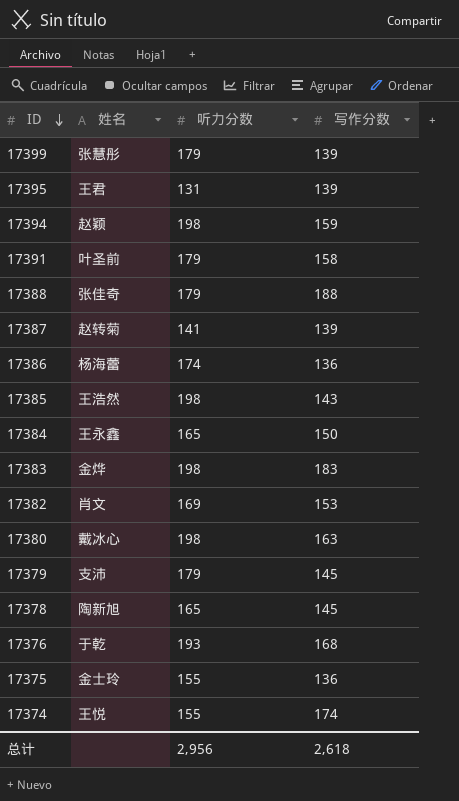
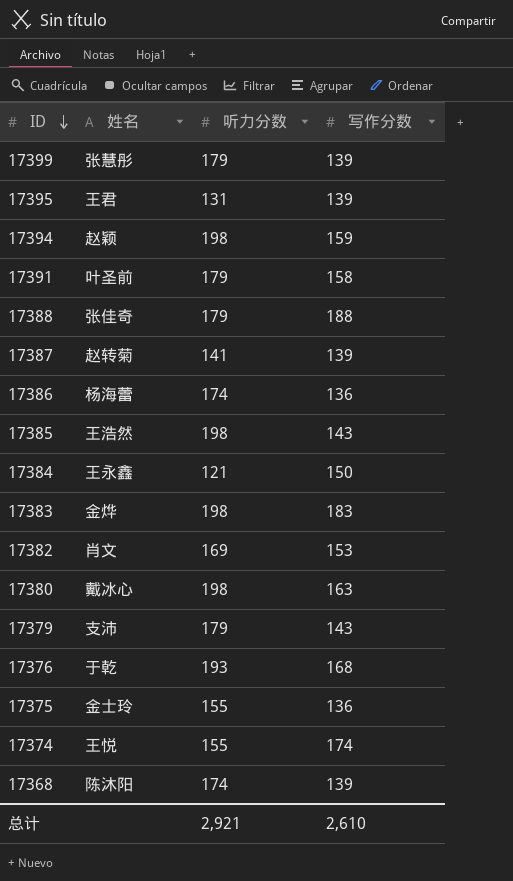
row 17378: 陶新旭 | 165 | 145 -> none
17384 | 听力分数: 165 -> 121
17379 | 写作分数: 145 -> 143
row 17368: none -> 陈沐阳 | 174 | 139
总计 | 听力分数: 2,956 -> 2,921
总计 | 写作分数: 2,618 -> 2,610

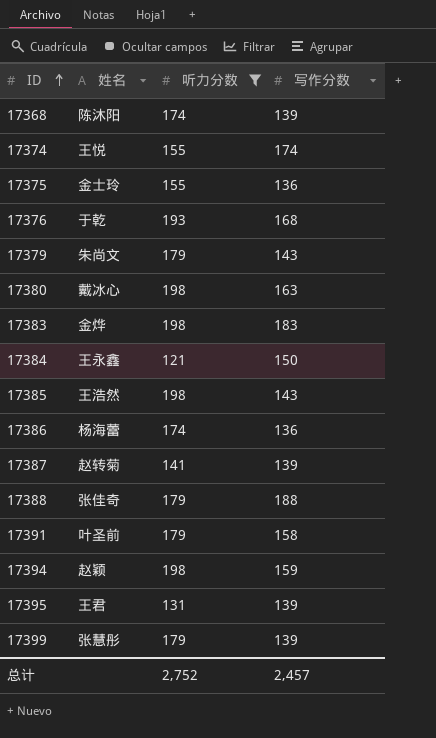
filter: none -> 听力分数 != 169
row order: ID descending -> ID ascending
17379 | 姓名: 支沛 -> 朱尚文
总计 | 听力分数: 2,921 -> 2,752
总计 | 写作分数: 2,610 -> 2,457

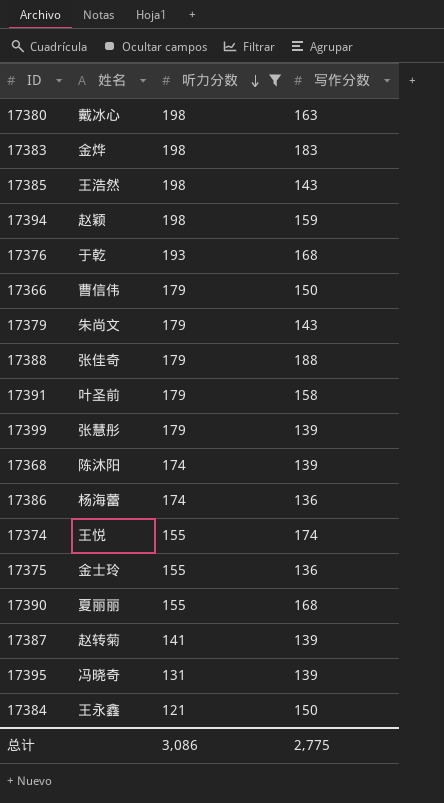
row order: ID ascending -> 听力分数 descending
row 17366: none -> 曹信伟 | 179 | 150
row 17390: none -> 夏丽丽 | 155 | 168
17395 | 姓名: 王君 -> 冯晓奇
总计 | 听力分数: 2,752 -> 3,086
总计 | 写作分数: 2,457 -> 2,775

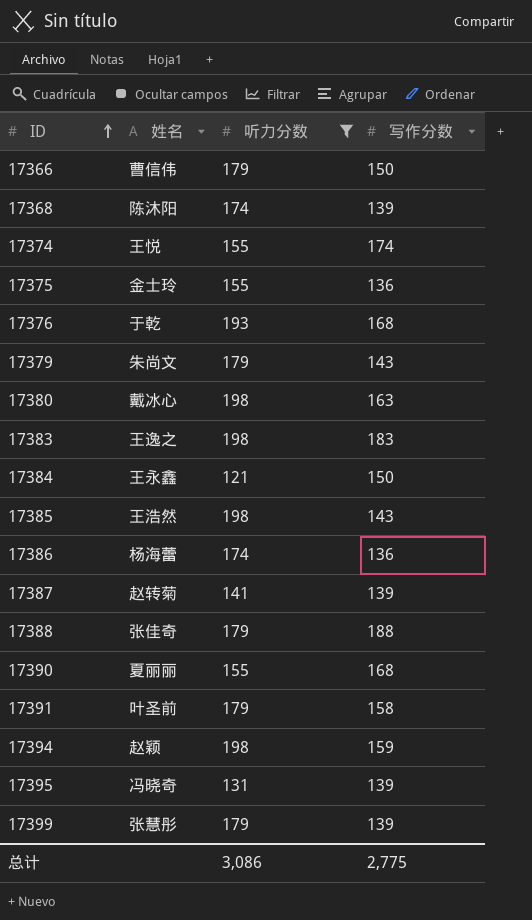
row order: 听力分数 descending -> ID ascending
17383 | 姓名: 金烨 -> 王逸之

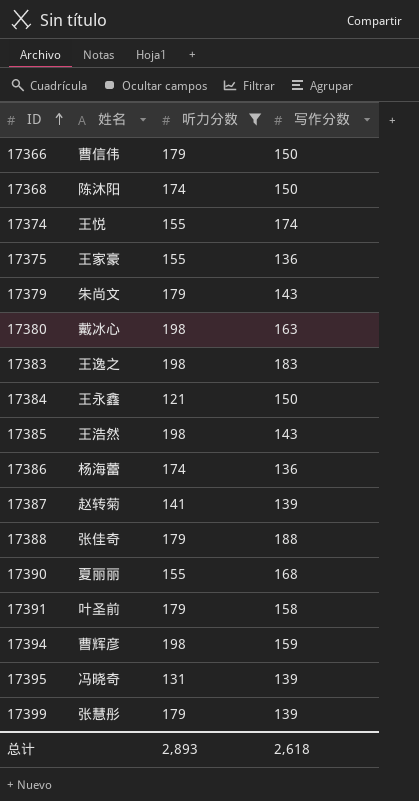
row 17376: 于乾 | 193 | 168 -> none
17368 | 写作分数: 139 -> 150
17375 | 姓名: 金士玲 -> 王家豪
17394 | 姓名: 赵颖 -> 曹辉彦
总计 | 听力分数: 3,086 -> 2,893
总计 | 写作分数: 2,775 -> 2,618

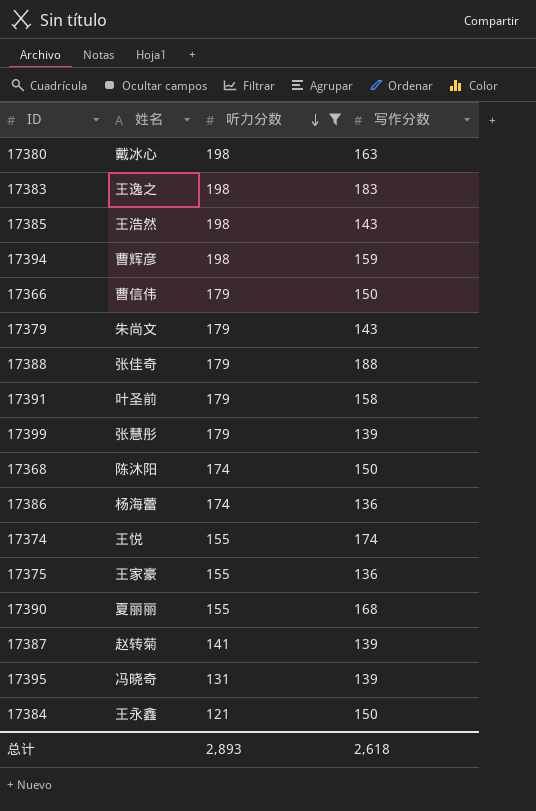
row order: ID ascending -> 听力分数 descending

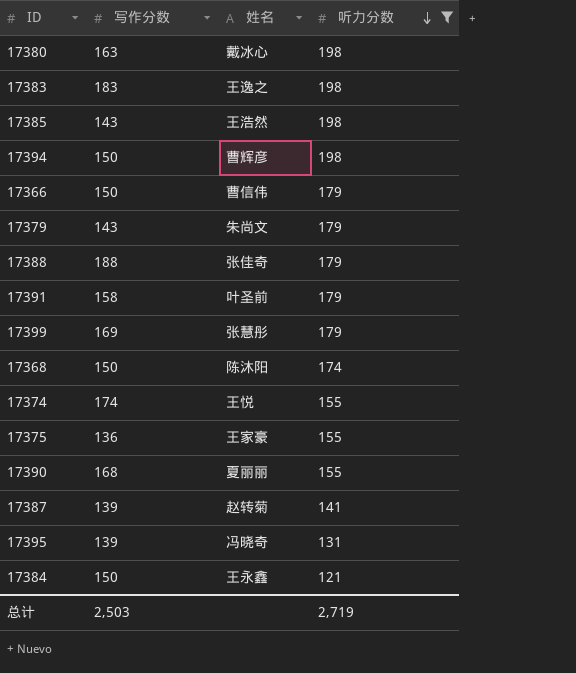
column 写作分数 | position: 4 -> 2
row 17386: 杨海蕾 | 174 | 136 -> none
17394 | 写作分数: 159 -> 150
17399 | 写作分数: 139 -> 169
总计 | 写作分数: 2,618 -> 2,503
总计 | 听力分数: 2,893 -> 2,719

